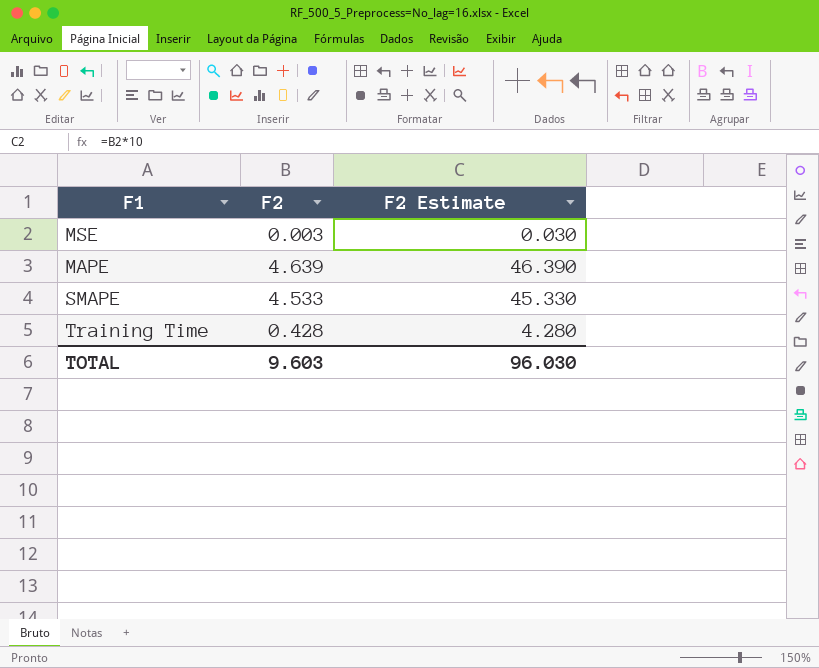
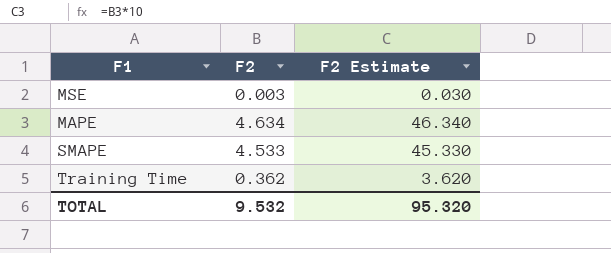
MAPE | F2: 4.639 -> 4.634
MAPE | F2 Estimate: 46.390 -> 46.340
Training Time | F2: 0.428 -> 0.362
Training Time | F2 Estimate: 4.280 -> 3.620
TOTAL | F2: 9.603 -> 9.532
TOTAL | F2 Estimate: 96.030 -> 95.320

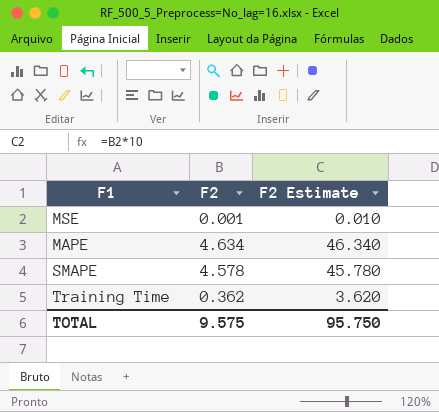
MSE | F2: 0.003 -> 0.001
MSE | F2 Estimate: 0.030 -> 0.010
SMAPE | F2: 4.533 -> 4.578
SMAPE | F2 Estimate: 45.330 -> 45.780
TOTAL | F2: 9.532 -> 9.575
TOTAL | F2 Estimate: 95.320 -> 95.750

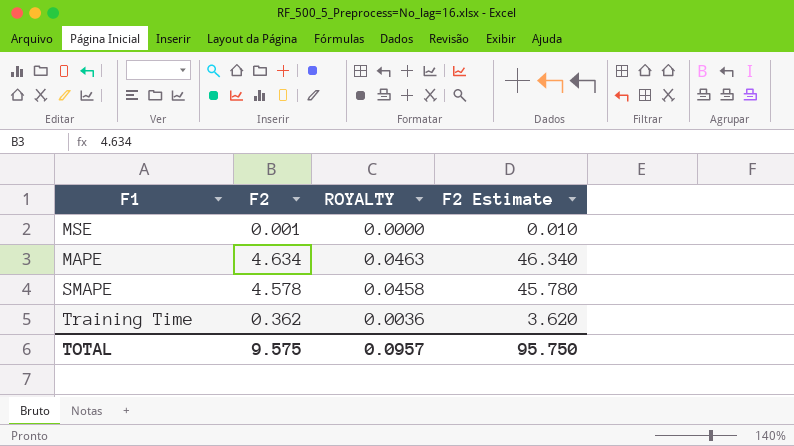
column ROYALTY | formula: none -> [F2] * 0.01

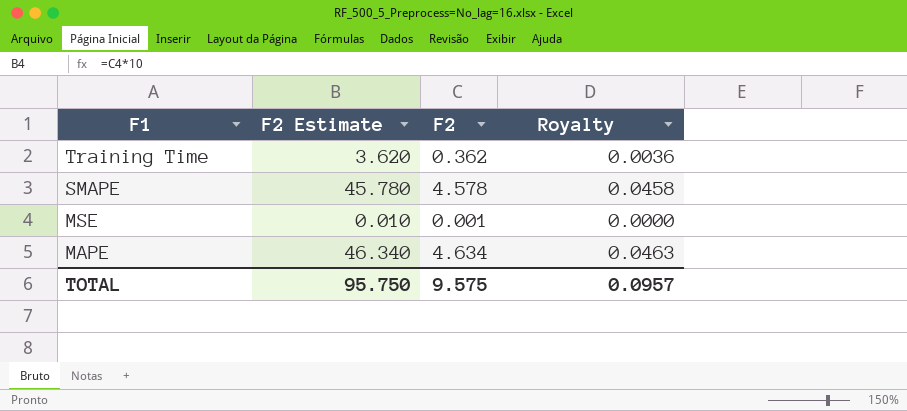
row order: none -> F1 descending
column F2 Estimate | position: 4 -> 2
column name: ROYALTY -> Royalty

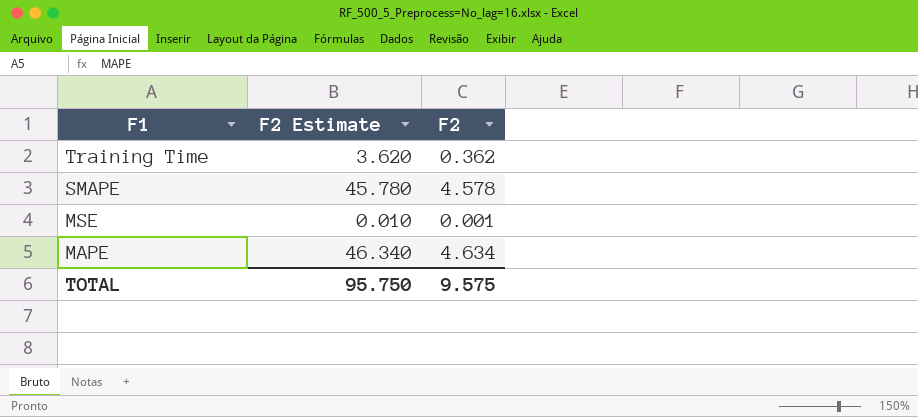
column Royalty | formula: [F2] * 0.01 -> none

